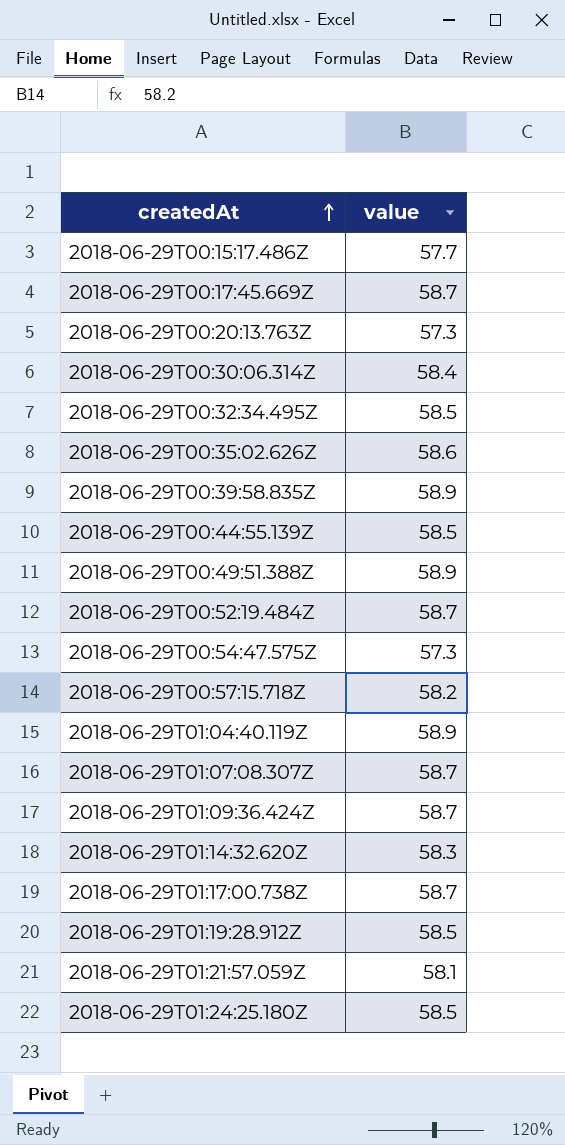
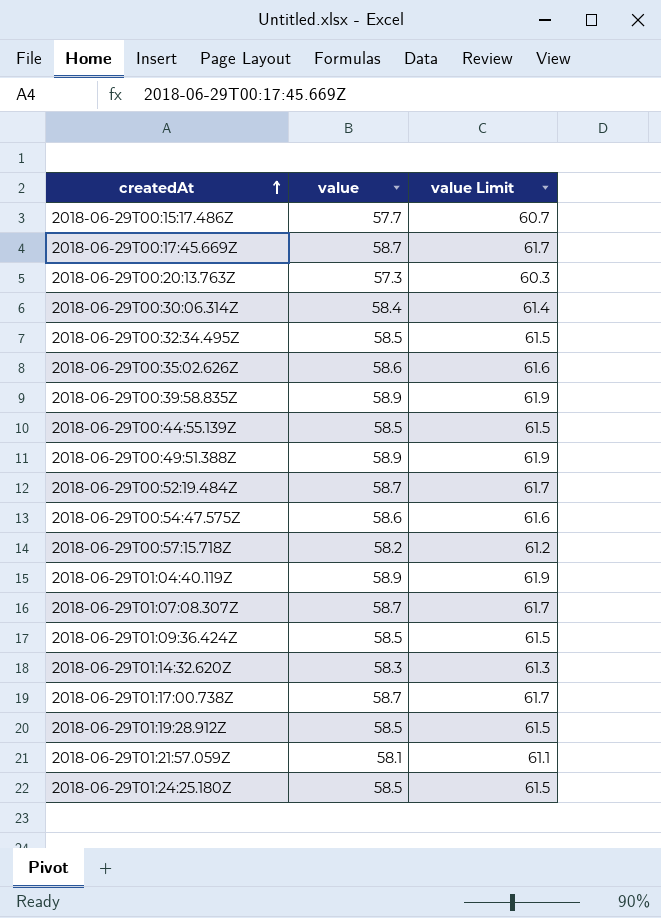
column value Limit | formula: none -> [value] + 3
2018-06-29T00:54:47.575Z | value: 57.3 -> 58.6
2018-06-29T01:09:36.424Z | value: 58.7 -> 58.5

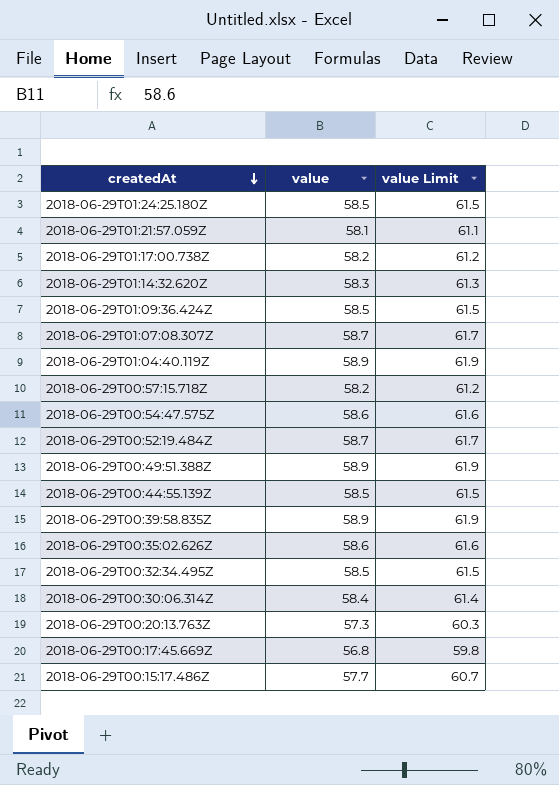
row order: createdAt ascending -> createdAt descending
row 2018-06-29T01:19:28.912Z: 58.5 | 61.5 -> none
2018-06-29T01:17:00.738Z | value: 58.7 -> 58.2
2018-06-29T01:17:00.738Z | value Limit: 61.7 -> 61.2
2018-06-29T00:17:45.669Z | value: 58.7 -> 56.8
2018-06-29T00:17:45.669Z | value Limit: 61.7 -> 59.8

